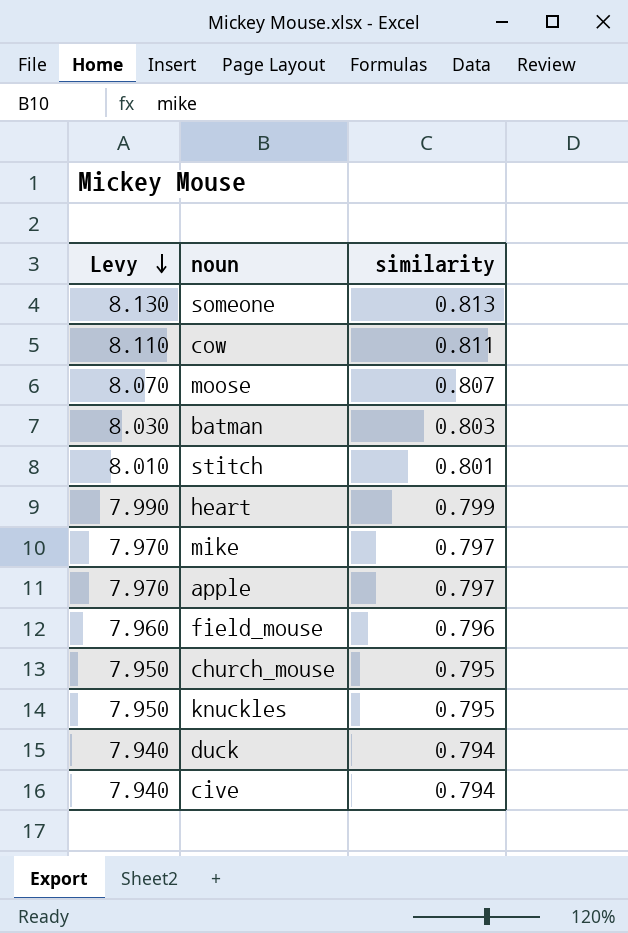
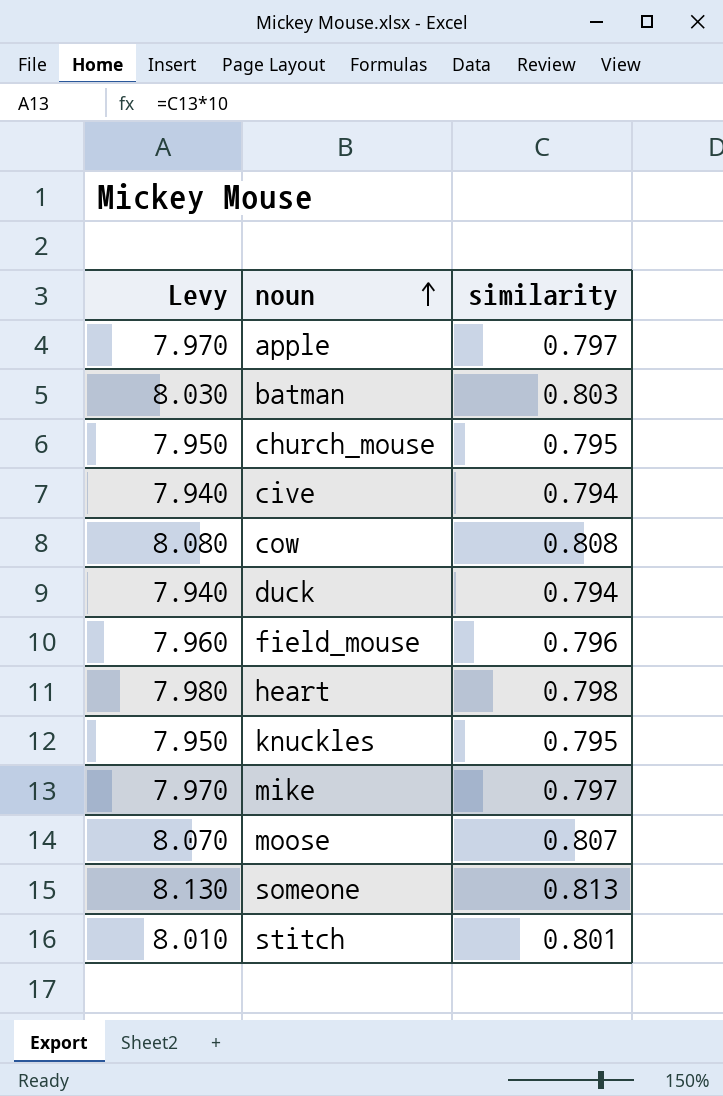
row order: Levy descending -> noun ascending
cow | Levy: 8.110 -> 8.080
cow | similarity: 0.811 -> 0.808
heart | Levy: 7.990 -> 7.980
heart | similarity: 0.799 -> 0.798

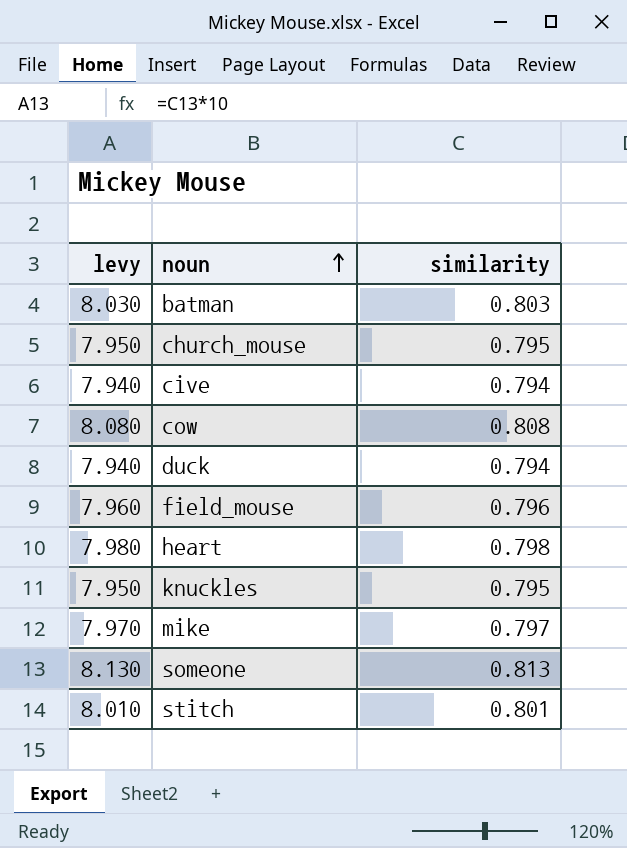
column name: Levy -> levy
row apple: 7.970 | 0.797 -> none
row moose: 8.070 | 0.807 -> none

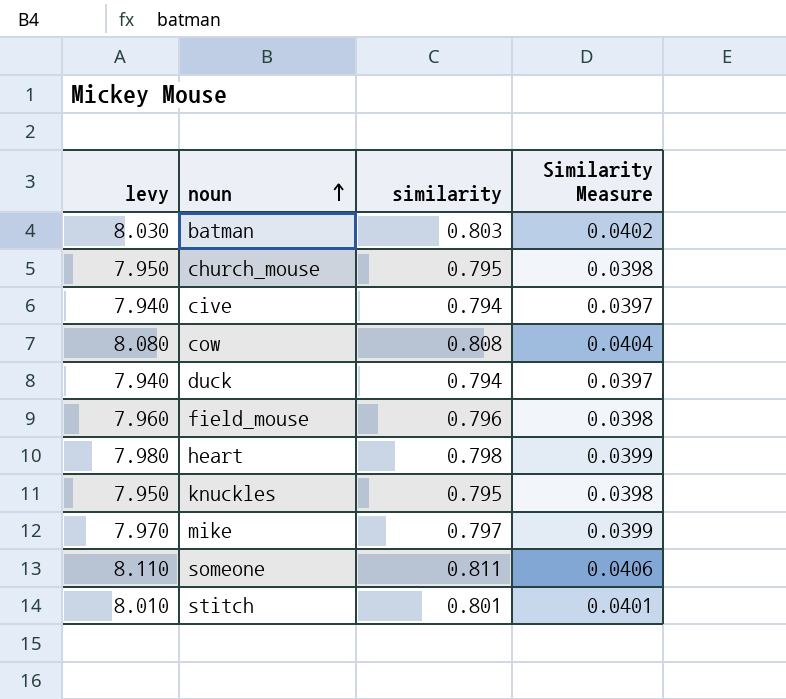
column Similarity Measure | formula: none -> [similarity] * 0.05
someone | levy: 8.130 -> 8.110
someone | similarity: 0.813 -> 0.811

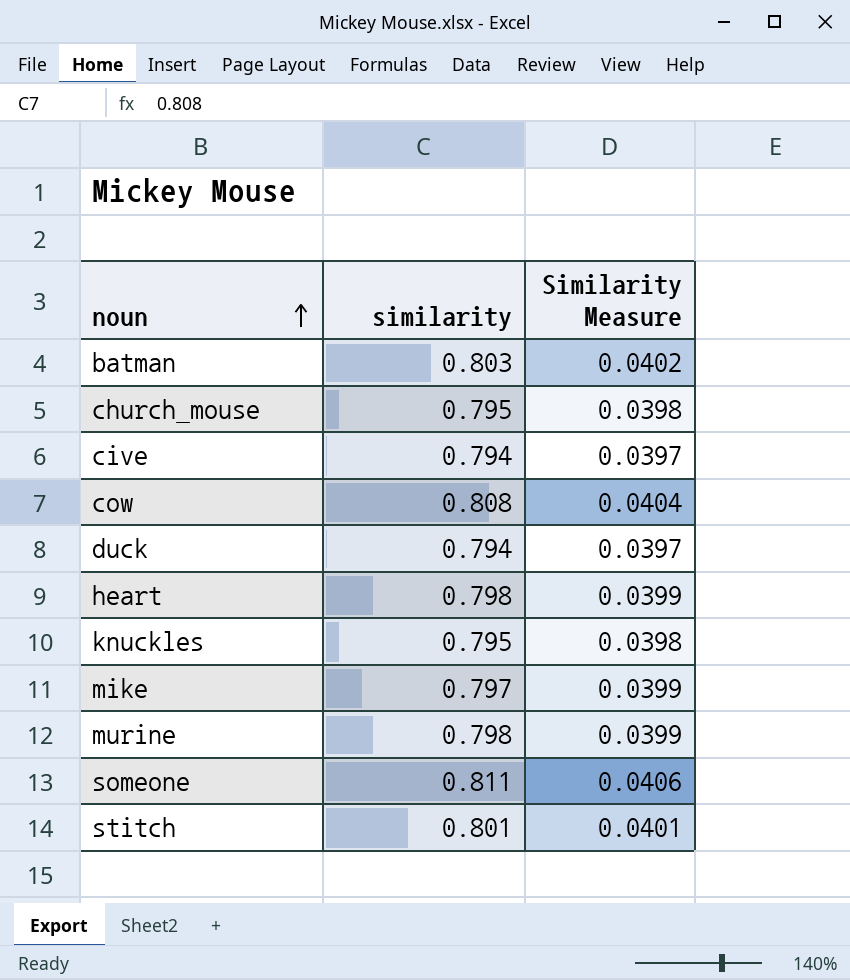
column levy | formula: [similarity] * 10 -> none
row field_mouse: 7.960 | 0.796 | 0.0398 -> none
row murine: none -> 0.798 | 0.0399

